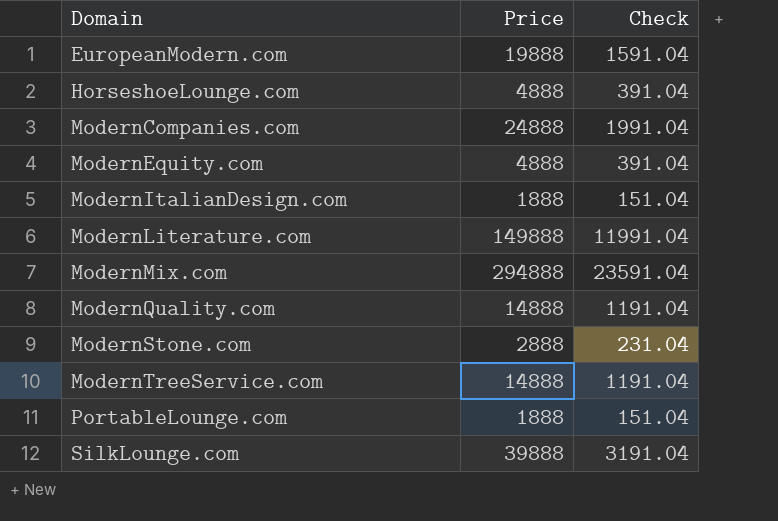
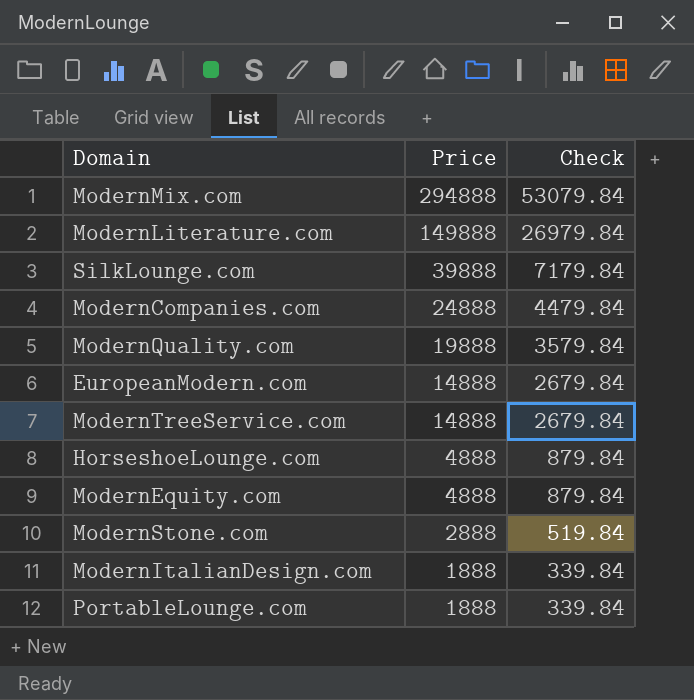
row order: Domain ascending -> Price descending
column Check | formula: [Price] * 0.08 -> [Price] * 0.18
ModernQuality.com | Price: 14888 -> 19888
EuropeanModern.com | Price: 19888 -> 14888

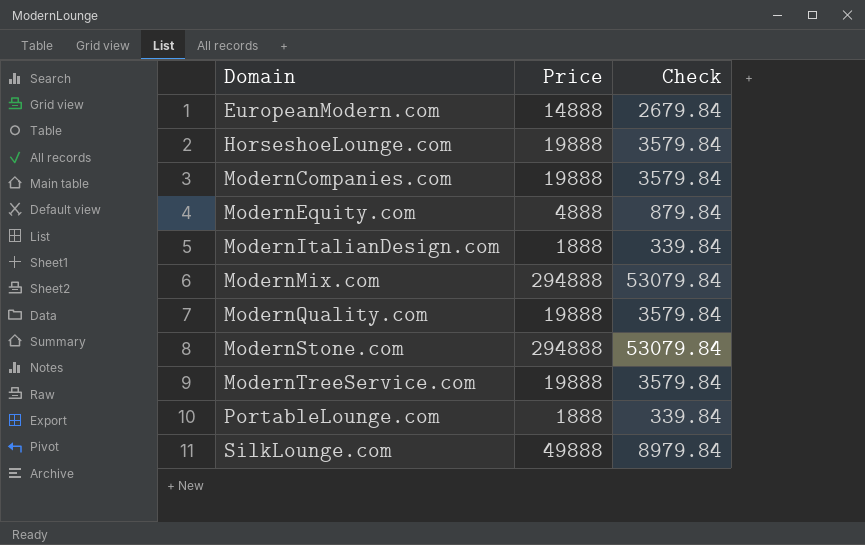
row order: Price descending -> Domain ascending
row ModernLiterature.com: 149888 | 26979.84 -> none
HorseshoeLounge.com | Price: 4888 -> 19888
HorseshoeLounge.com | Check: 879.84 -> 3579.84
ModernCompanies.com | Price: 24888 -> 19888
ModernCompanies.com | Check: 4479.84 -> 3579.84
ModernStone.com | Price: 2888 -> 294888
ModernStone.com | Check: 519.84 -> 53079.84
ModernTreeService.com | Price: 14888 -> 19888
ModernTreeService.com | Check: 2679.84 -> 3579.84
SilkLounge.com | Price: 39888 -> 49888
SilkLounge.com | Check: 7179.84 -> 8979.84

